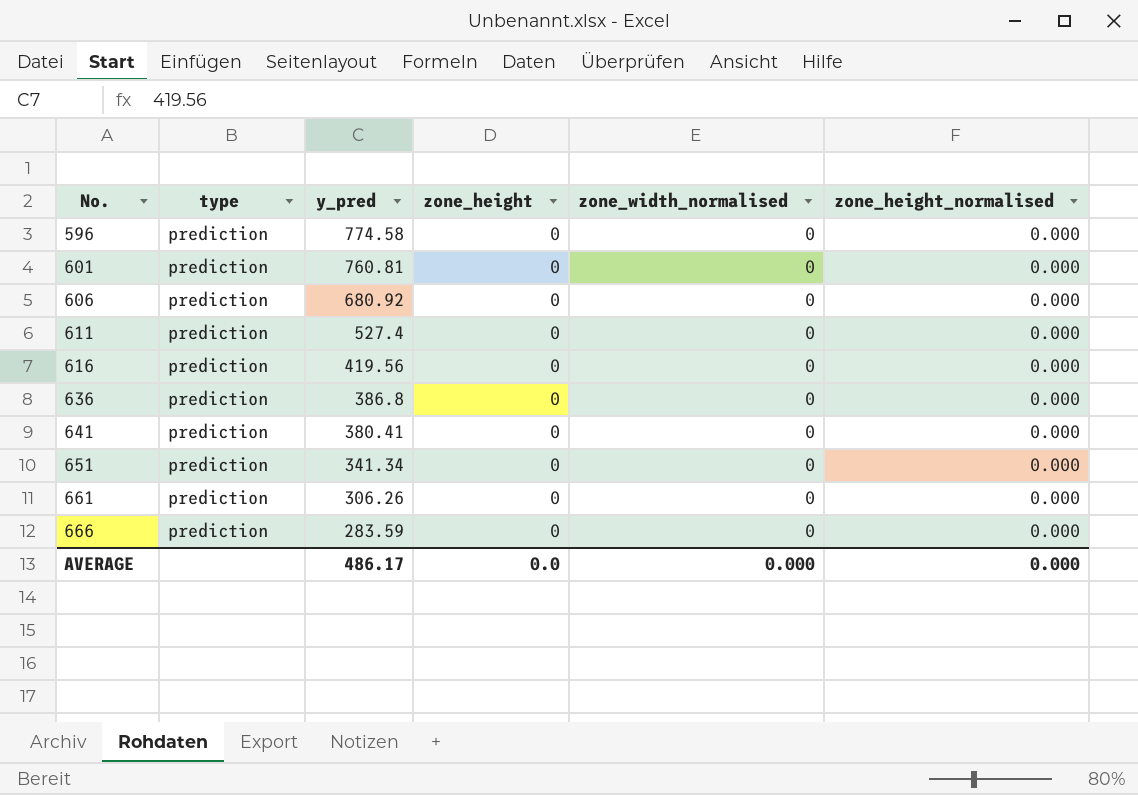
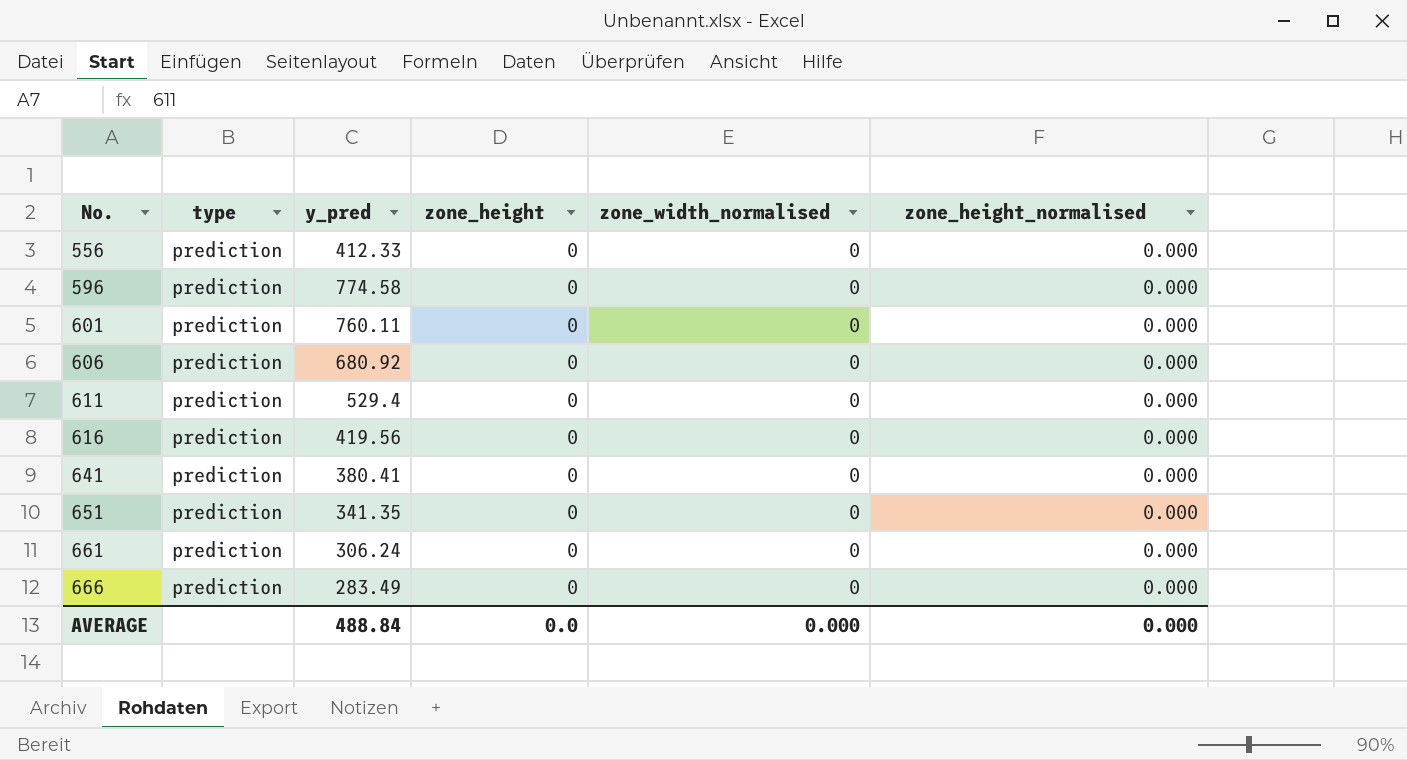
row 636: prediction | 386.8 | 0 | 0 | 0.000 -> none
row 556: none -> prediction | 412.33 | 0 | 0 | 0.000
601 | y_pred: 760.81 -> 760.11
611 | y_pred: 527.4 -> 529.4
651 | y_pred: 341.34 -> 341.35
661 | y_pred: 306.26 -> 306.24
666 | y_pred: 283.59 -> 283.49
AVERAGE | y_pred: 486.17 -> 488.84

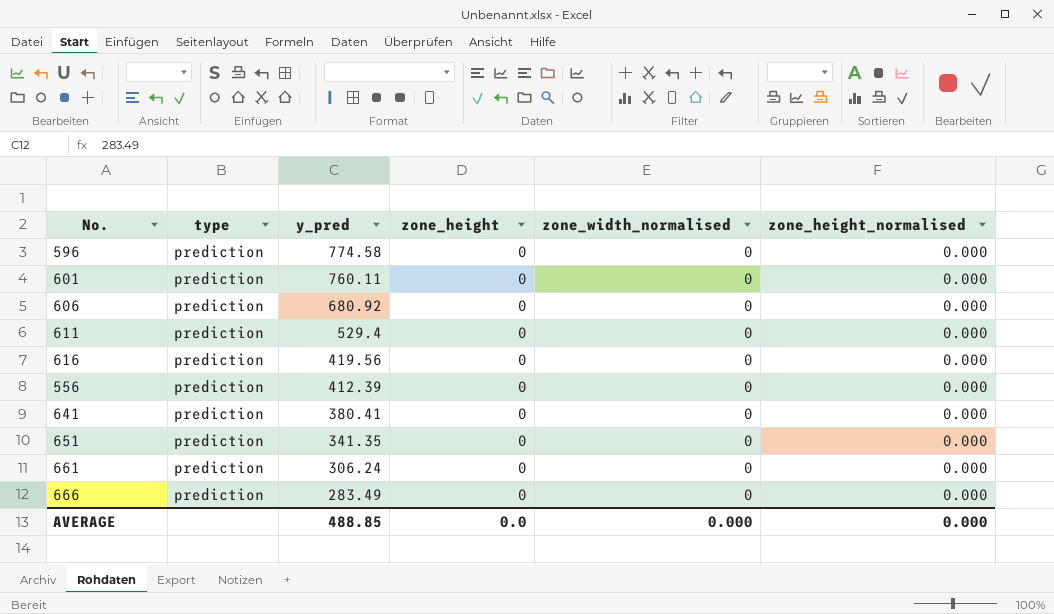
row order: No. ascending -> y_pred descending
556 | y_pred: 412.33 -> 412.39
AVERAGE | y_pred: 488.84 -> 488.85

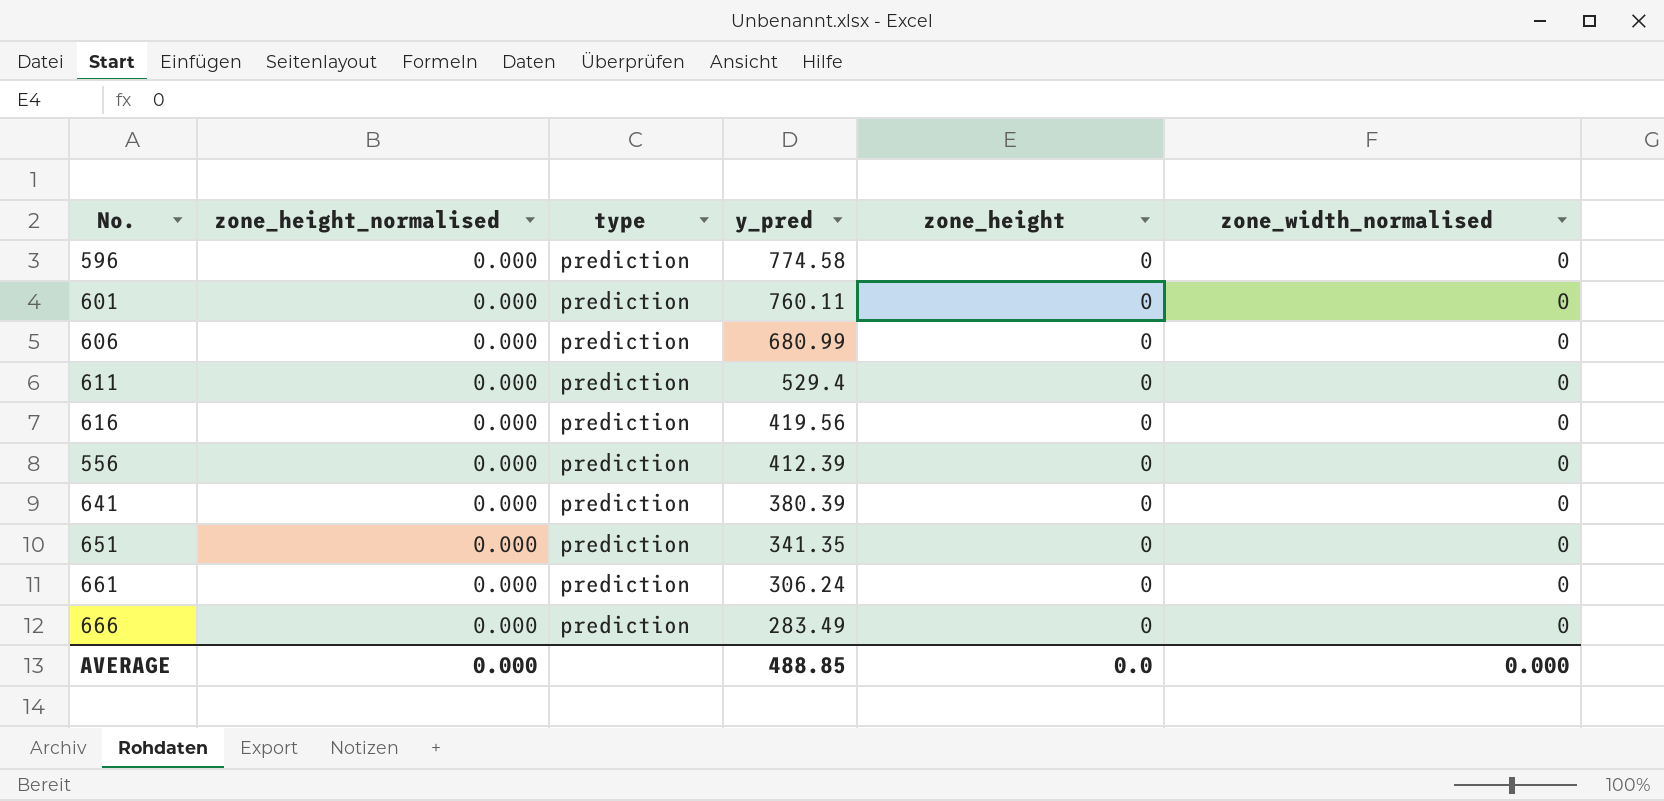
column zone_height_normalised | position: 6 -> 2
606 | y_pred: 680.92 -> 680.99
641 | y_pred: 380.41 -> 380.39

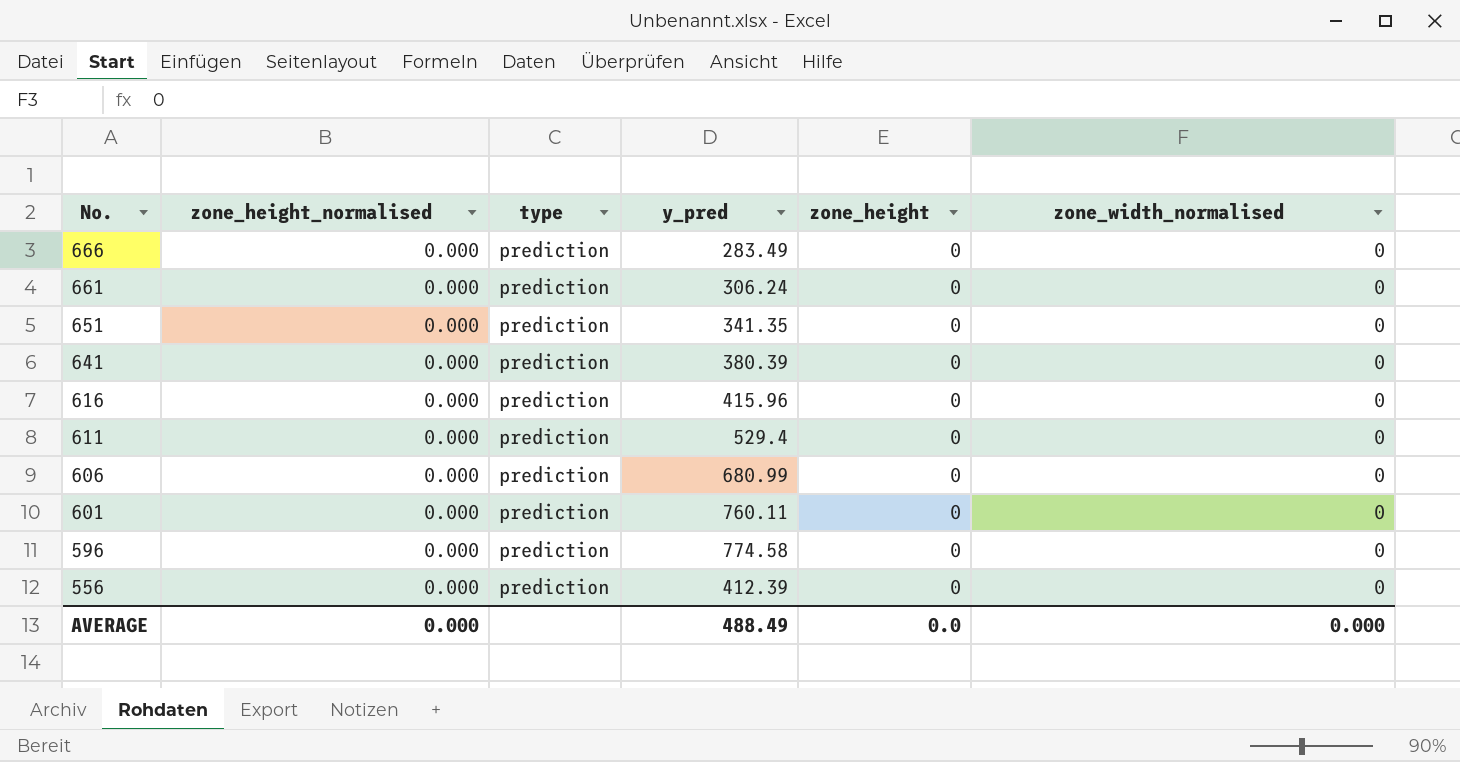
row order: y_pred descending -> No. descending
616 | y_pred: 419.56 -> 415.96
AVERAGE | y_pred: 488.85 -> 488.49

